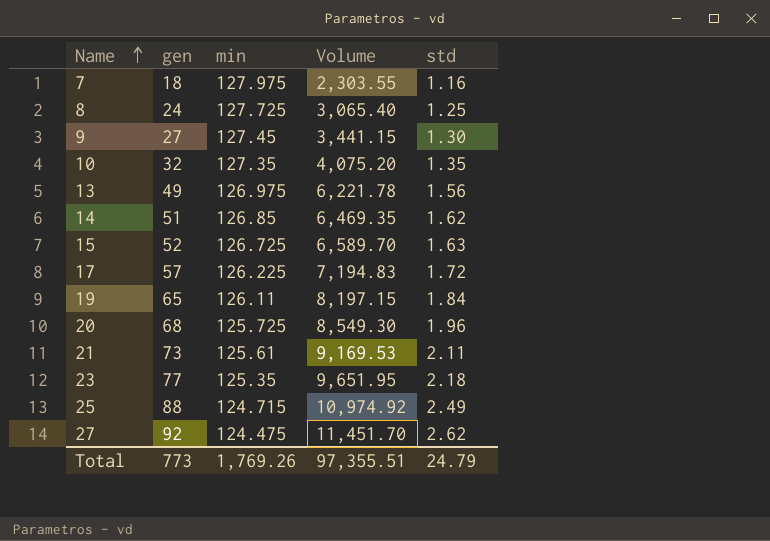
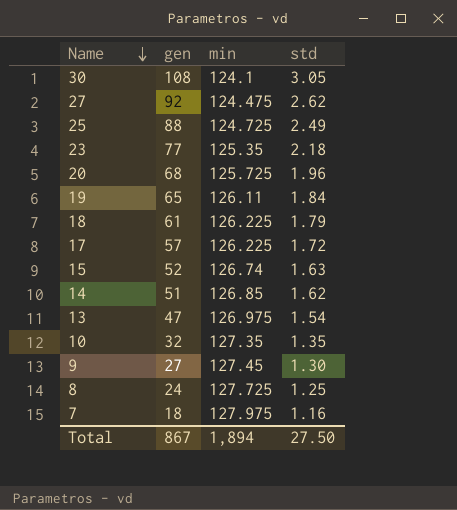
row order: Name ascending -> Name descending
column Volume | formula: [gen] * [min] -> none
row 21: 73 | 125.61 | 9,169.53 | 2.11 -> none
row 30: none -> 108 | 124.1 | 3.05
25 | min: 124.715 -> 124.725
row 18: none -> 61 | 126.225 | 1.79
15 | min: 126.725 -> 126.74
13 | gen: 49 -> 47
13 | std: 1.56 -> 1.54
Total | gen: 773 -> 867
Total | min: 1,769.26 -> 1,894
Total | std: 24.79 -> 27.50

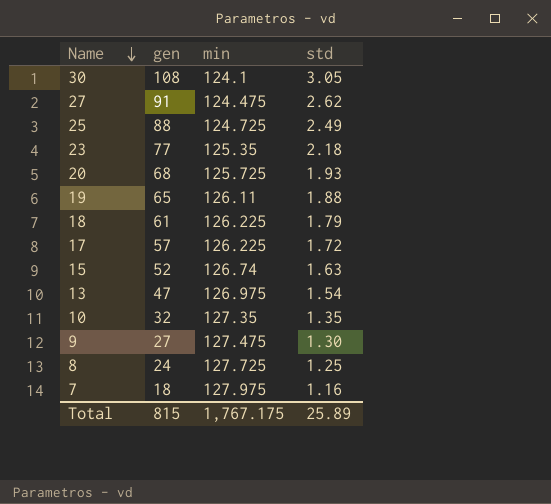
row 14: 51 | 126.85 | 1.62 -> none
27 | gen: 92 -> 91
20 | std: 1.96 -> 1.93
19 | std: 1.84 -> 1.88
9 | min: 127.45 -> 127.475
Total | gen: 867 -> 815
Total | min: 1,894 -> 1,767.175
Total | std: 27.50 -> 25.89

